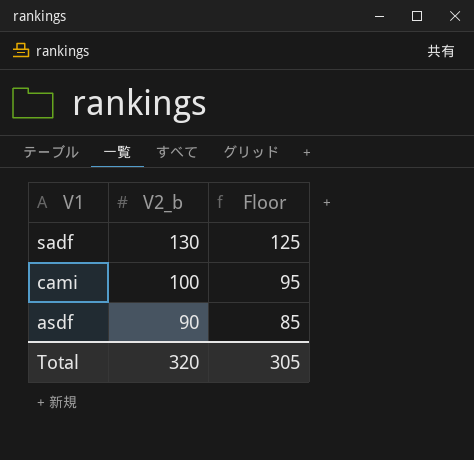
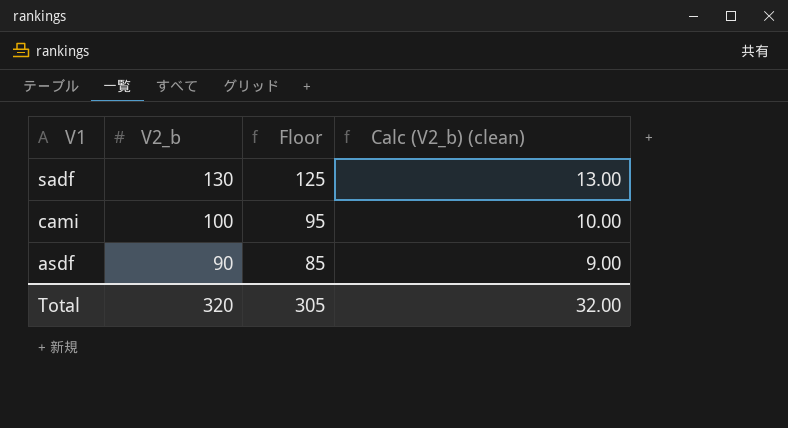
column Calc (V2_b) (clean) | formula: none -> [V2_b] * 0.1

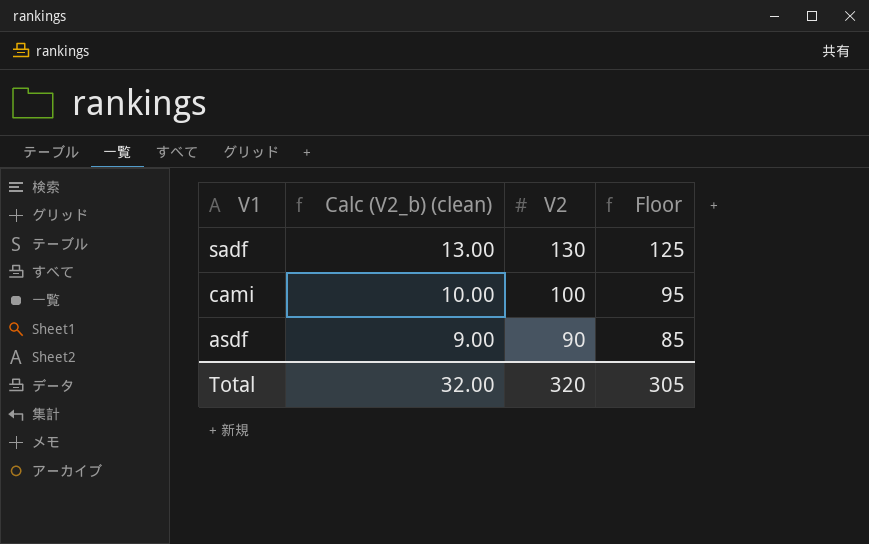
column Calc (V2_b) (clean) | position: 4 -> 2
column name: V2_b -> V2

